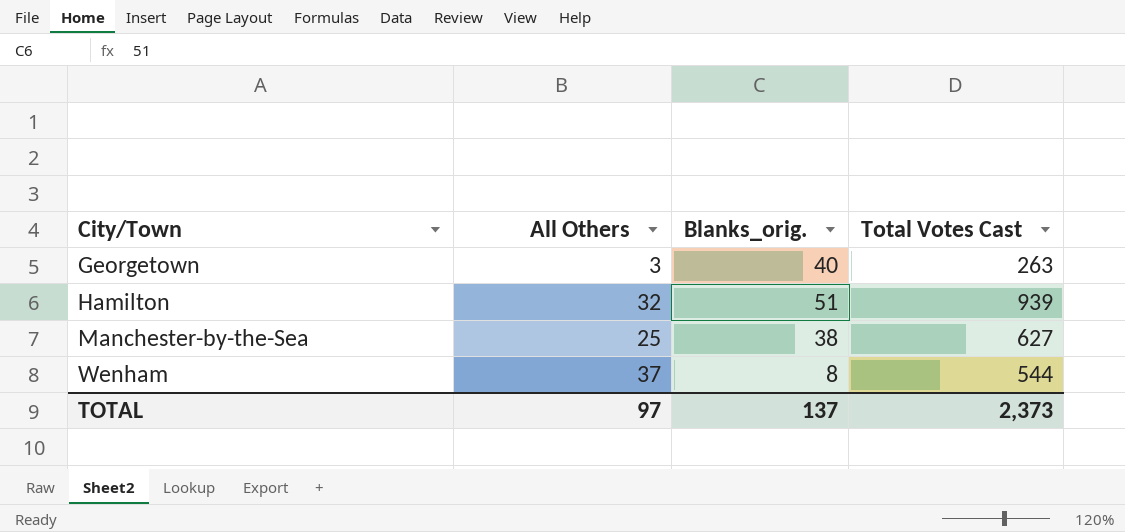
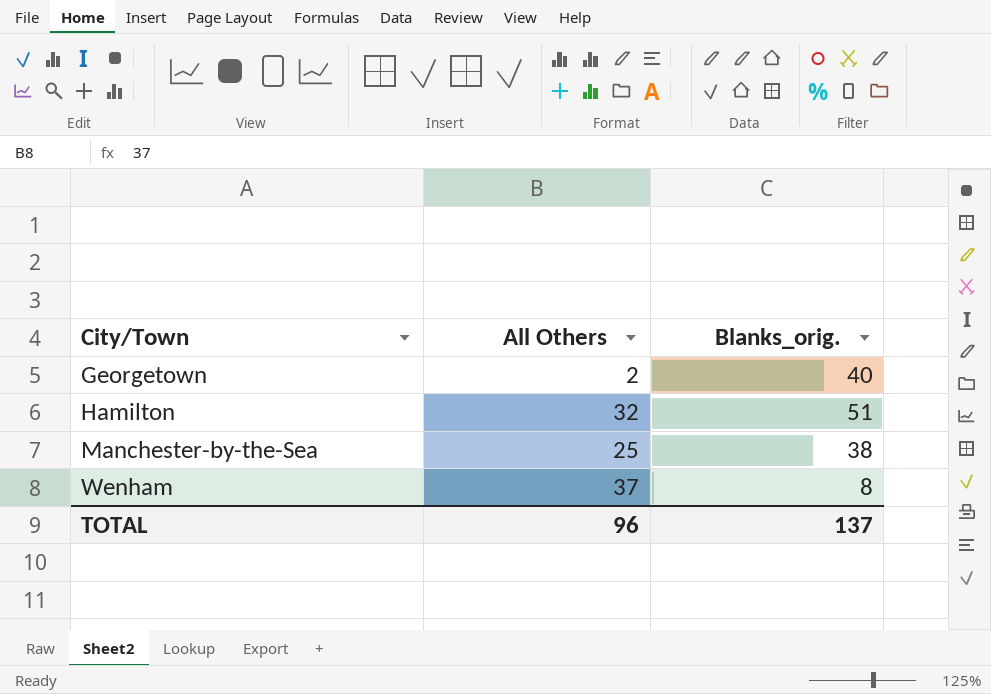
column Total Votes Cast | position: 4 -> none
Georgetown | All Others: 3 -> 2
TOTAL | All Others: 97 -> 96

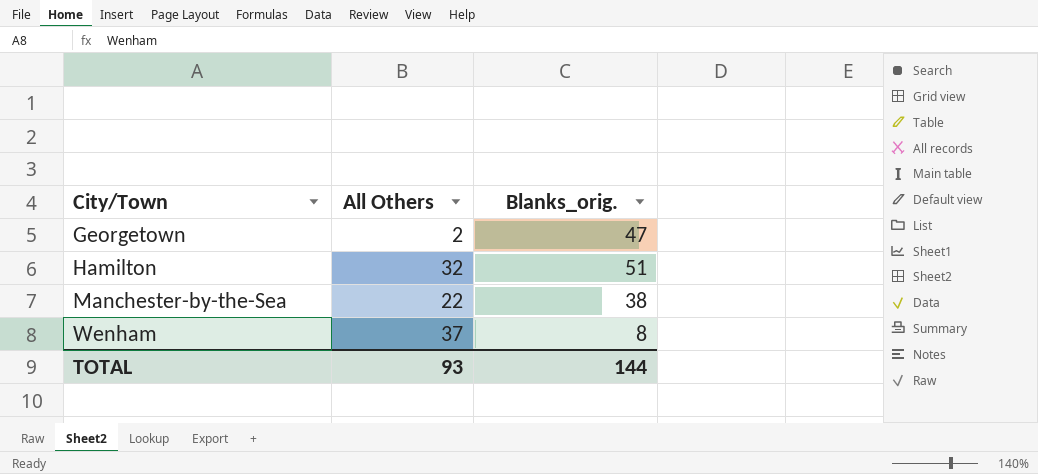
Georgetown | Blanks_orig.: 40 -> 47
Manchester-by-the-Sea | All Others: 25 -> 22
TOTAL | All Others: 96 -> 93
TOTAL | Blanks_orig.: 137 -> 144

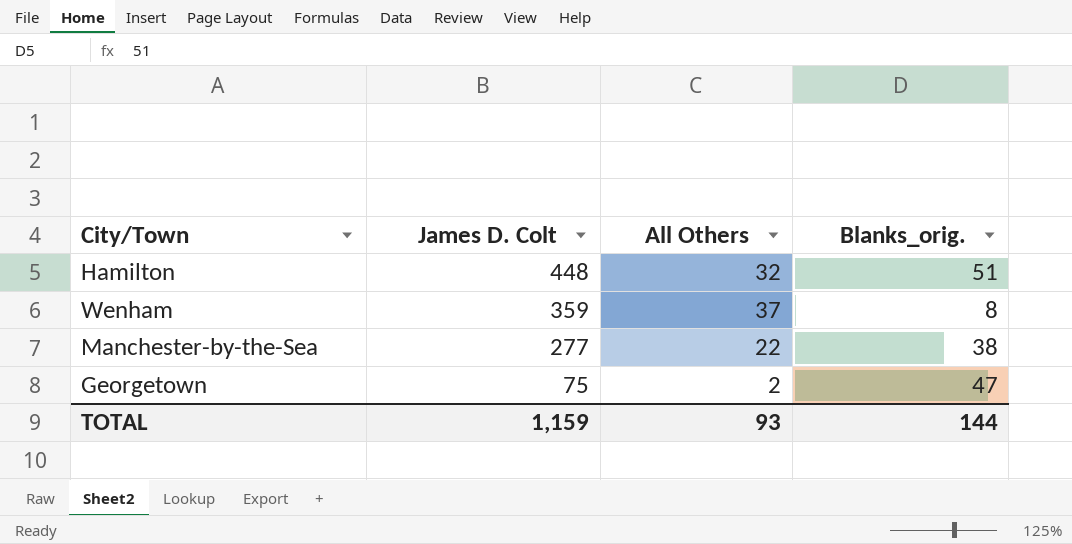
row order: City/Town ascending -> James D. Colt descending
column James D. Colt | position: none -> 2

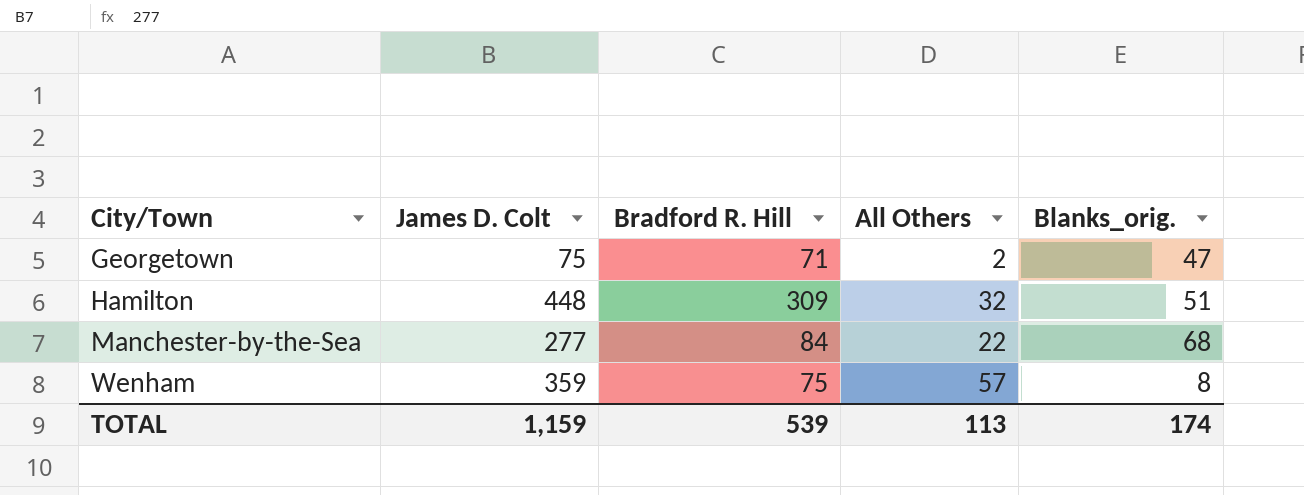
row order: James D. Colt descending -> City/Town ascending
column Bradford R. Hill | position: none -> 3
Manchester-by-the-Sea | Blanks_orig.: 38 -> 68
Wenham | All Others: 37 -> 57
TOTAL | All Others: 93 -> 113
TOTAL | Blanks_orig.: 144 -> 174

